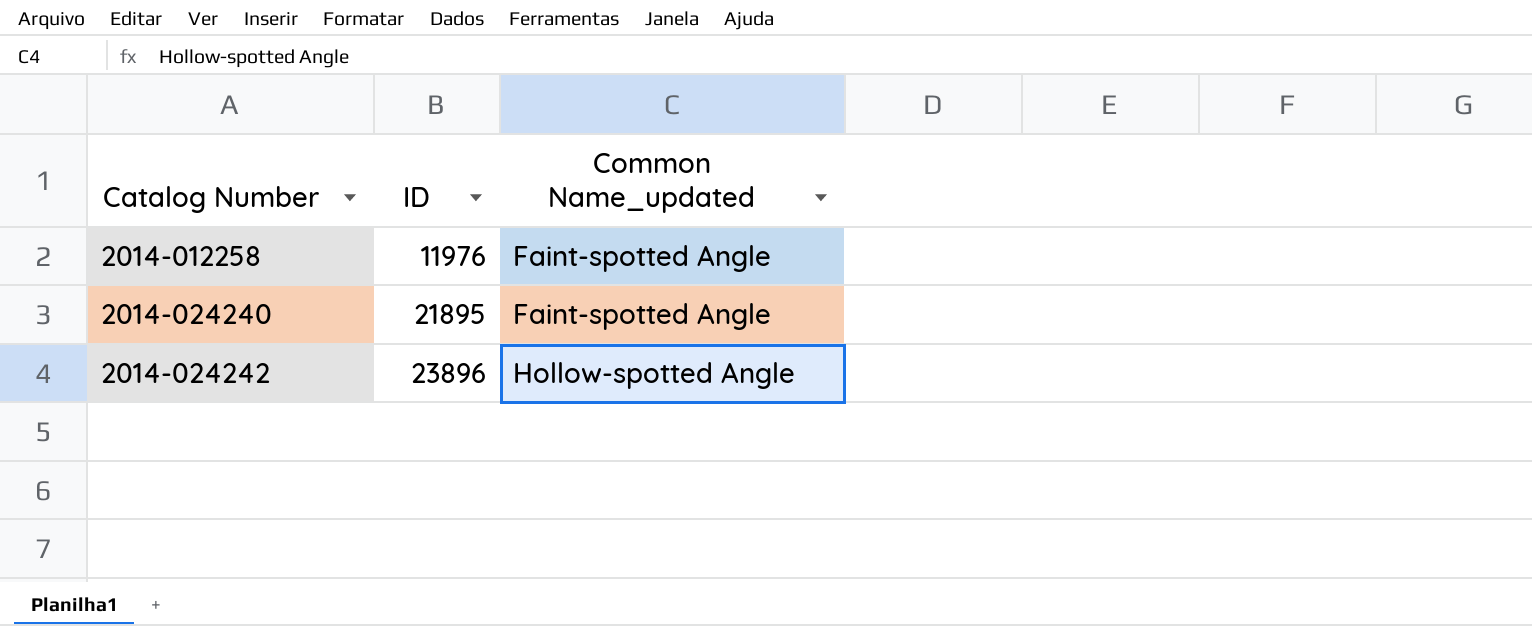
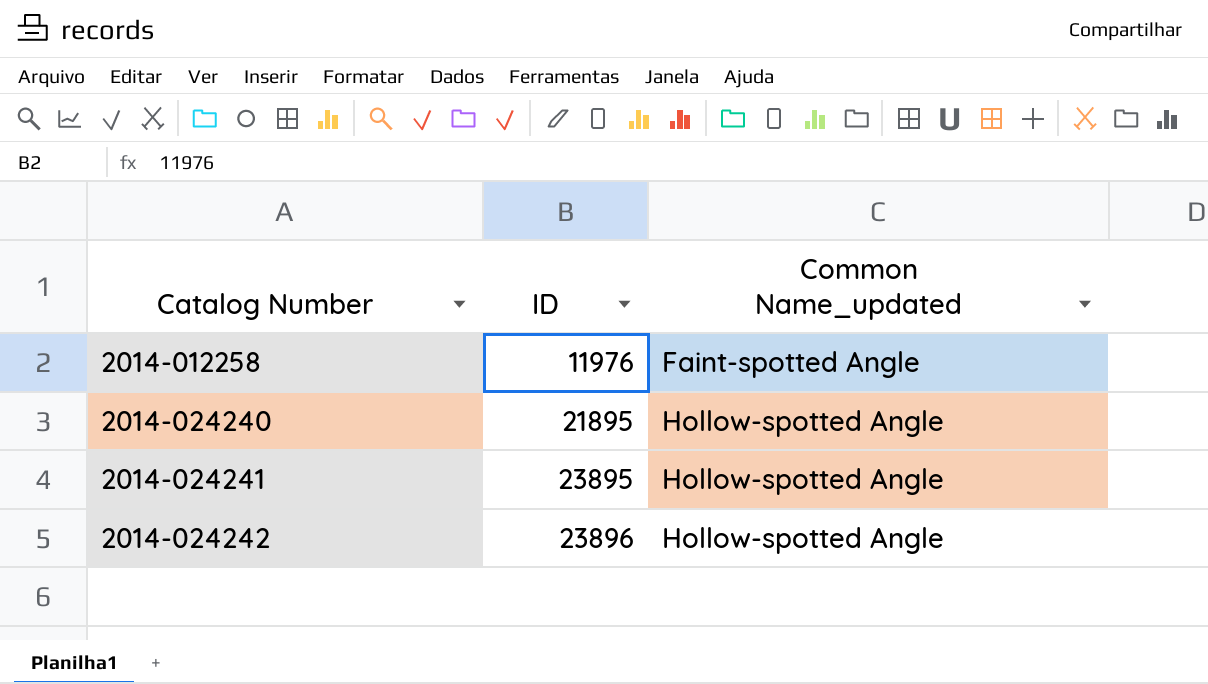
2014-024240 | Common Name_updated: Faint-spotted Angle -> Hollow-spotted Angle
row 2014-024241: none -> 23895 | Hollow-spotted Angle

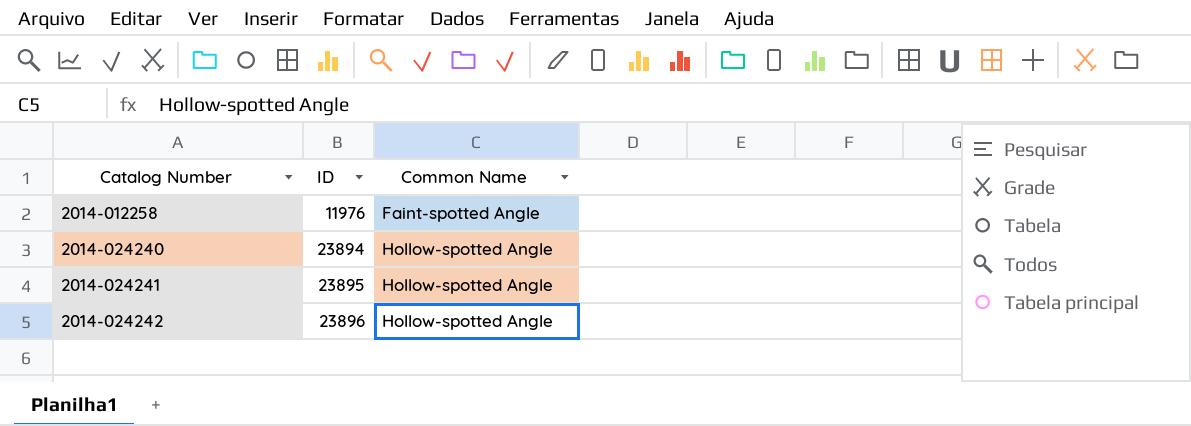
column name: Common Name_updated -> Common Name
2014-024240 | ID: 21895 -> 23894

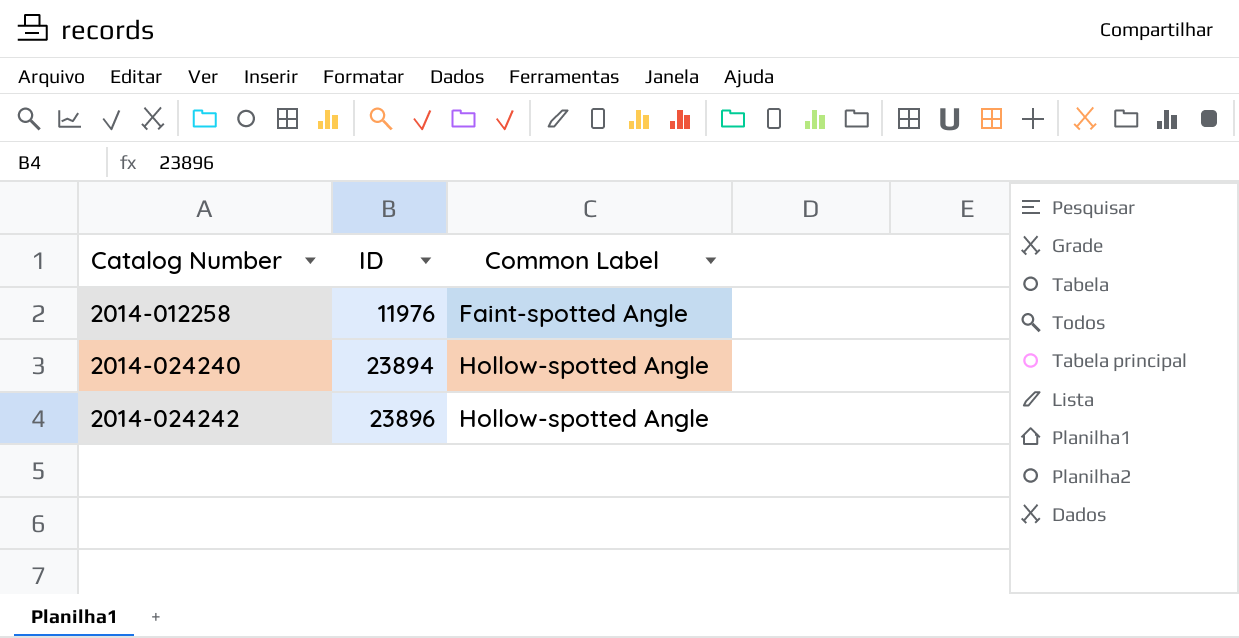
column name: Common Name -> Common Label
row 2014-024241: 23895 | Hollow-spotted Angle -> none

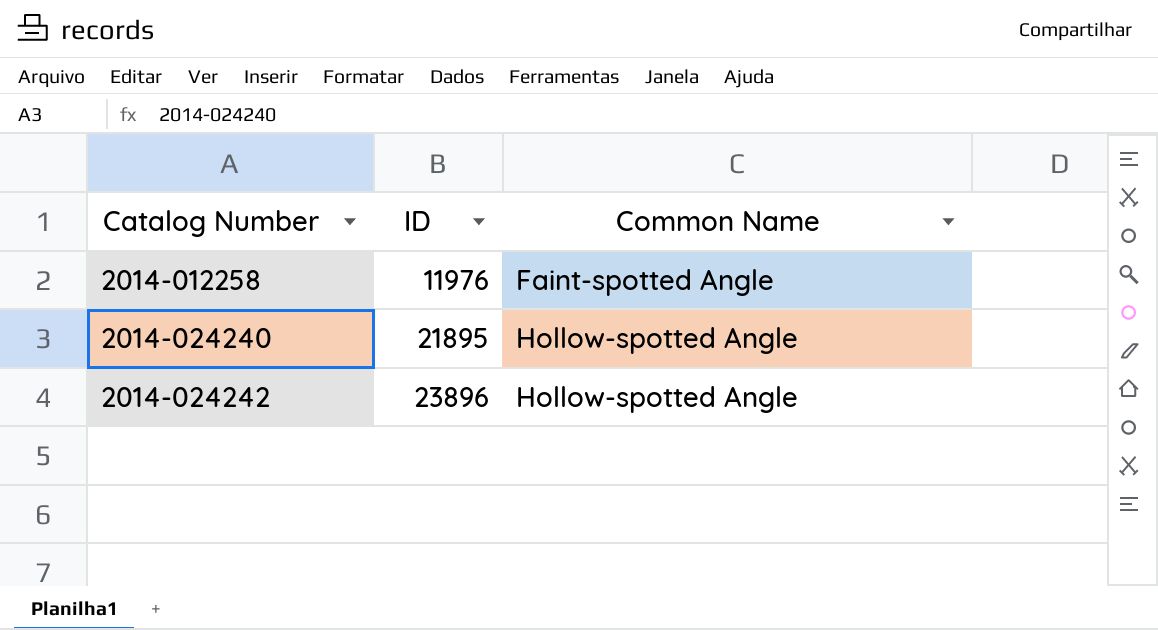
column name: Common Label -> Common Name
2014-024240 | ID: 23894 -> 21895

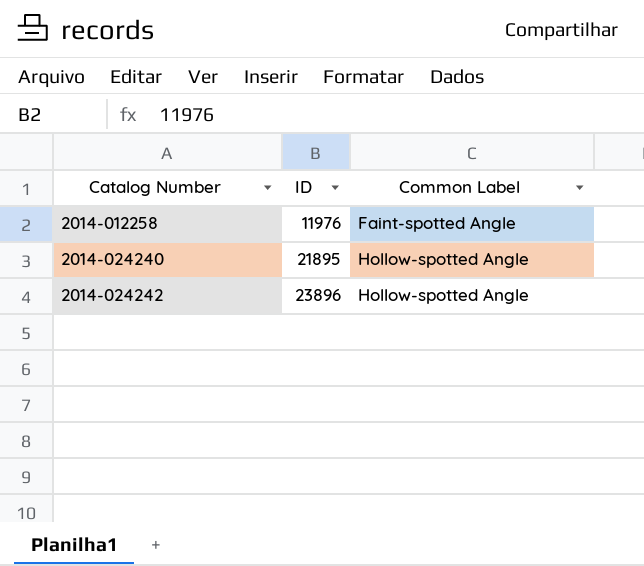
column name: Common Name -> Common Label

